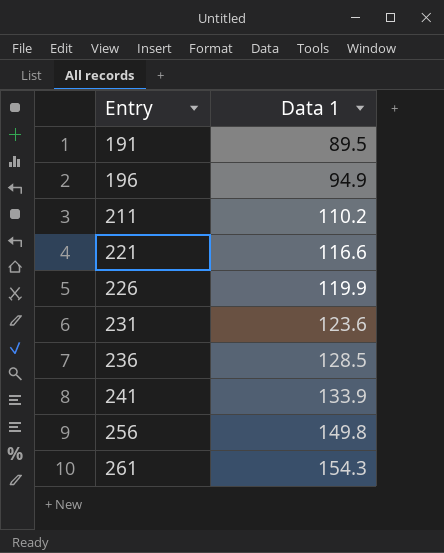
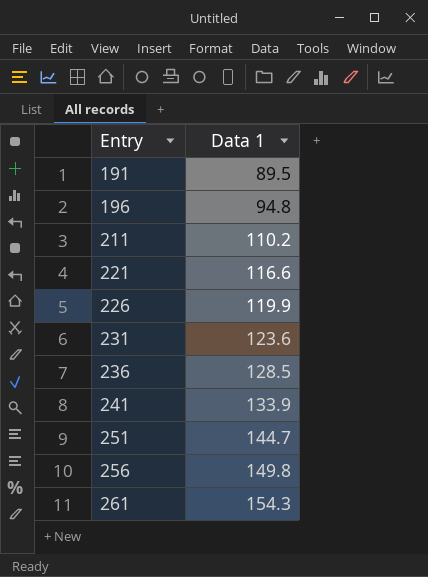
196 | Data 1: 94.9 -> 94.8
row 251: none -> 144.7

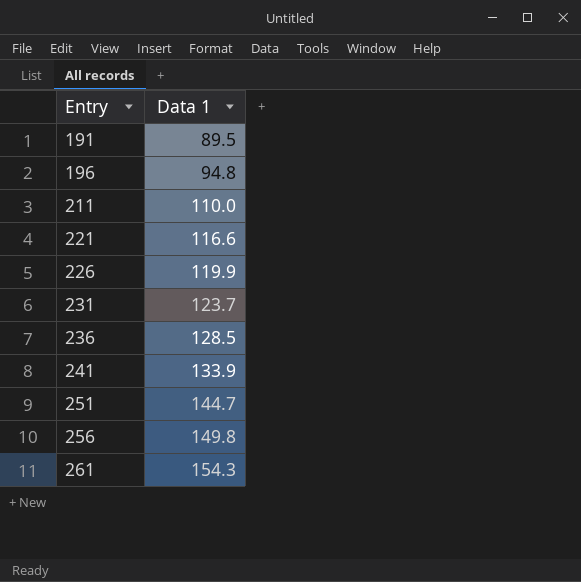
211 | Data 1: 110.2 -> 110.0
231 | Data 1: 123.6 -> 123.7

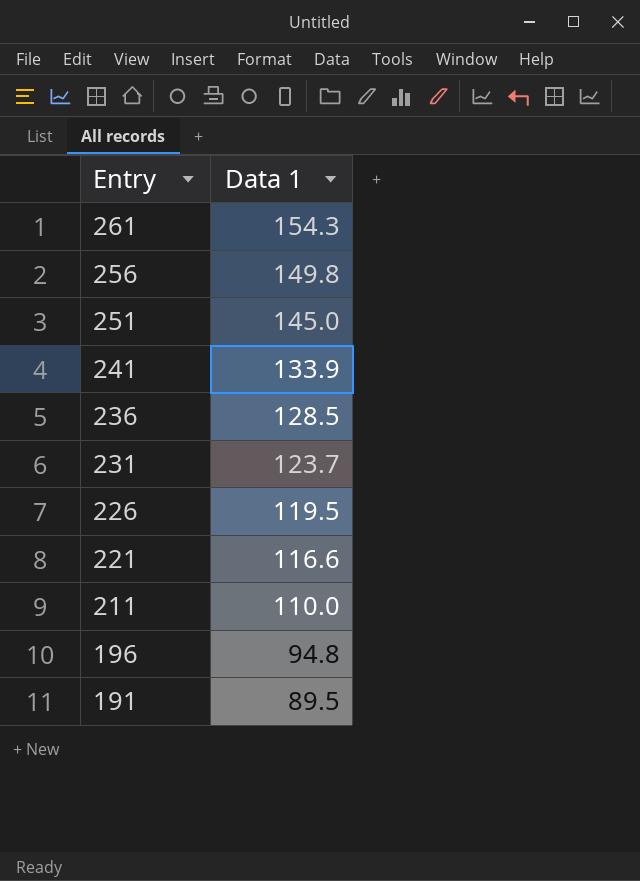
row order: Entry ascending -> Entry descending
251 | Data 1: 144.7 -> 145.0
226 | Data 1: 119.9 -> 119.5

